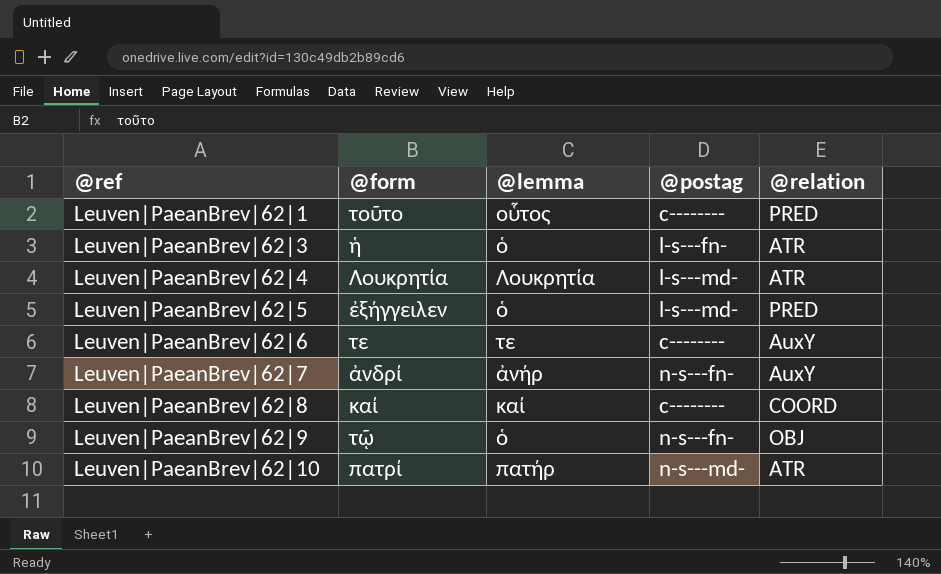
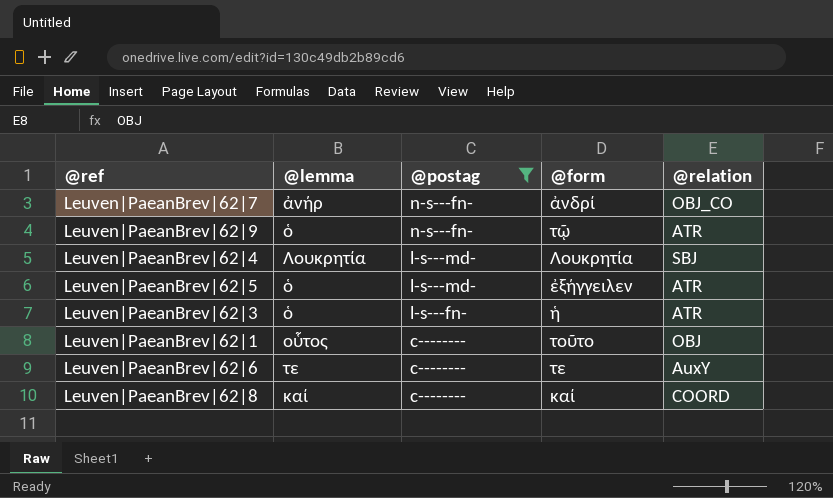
filter: none -> @postag != n-s---md-
row order: @ref ascending -> @postag descending
column @form | position: 2 -> 4
Leuven|PaeanBrev|62|7 | @relation: AuxY -> OBJ_CO
Leuven|PaeanBrev|62|9 | @relation: OBJ -> ATR
Leuven|PaeanBrev|62|4 | @relation: ATR -> SBJ
Leuven|PaeanBrev|62|5 | @relation: PRED -> ATR
Leuven|PaeanBrev|62|1 | @relation: PRED -> OBJ

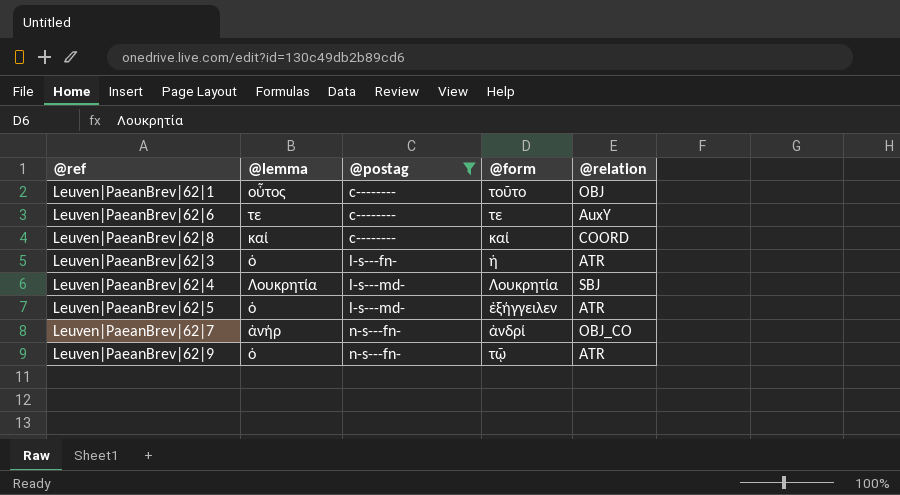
row order: @postag descending -> @postag ascending

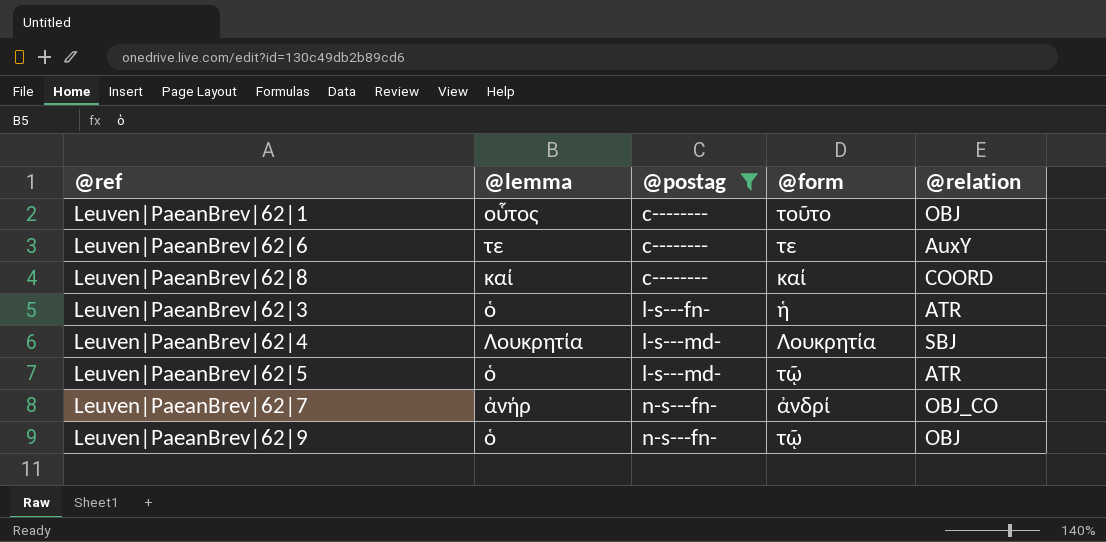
Leuven|PaeanBrev|62|5 | @form: ἐξήγγειλεν -> τῷ
Leuven|PaeanBrev|62|9 | @relation: ATR -> OBJ

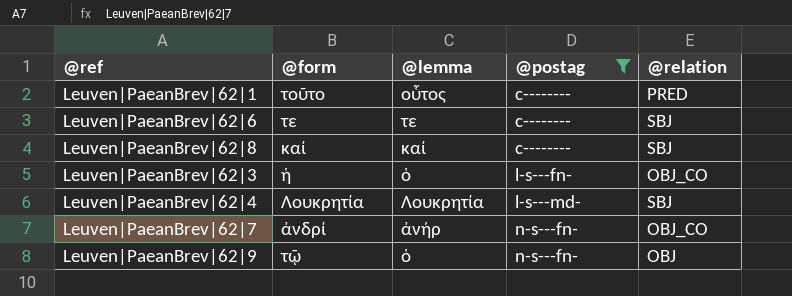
column @form | position: 4 -> 2
row Leuven|PaeanBrev|62|5: ὁ | l-s---md- | τῷ | ATR -> none
Leuven|PaeanBrev|62|1 | @relation: OBJ -> PRED
Leuven|PaeanBrev|62|6 | @relation: AuxY -> SBJ
Leuven|PaeanBrev|62|8 | @relation: COORD -> SBJ
Leuven|PaeanBrev|62|3 | @relation: ATR -> OBJ_CO

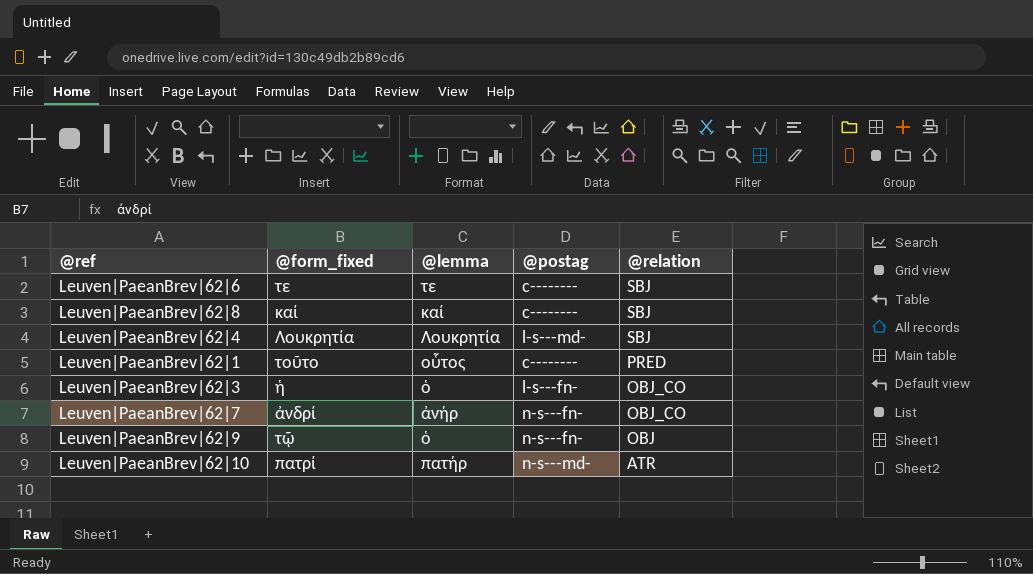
filter: @postag != n-s---md- -> none
row order: @postag ascending -> @relation descending
column name: @form -> @form_fixed

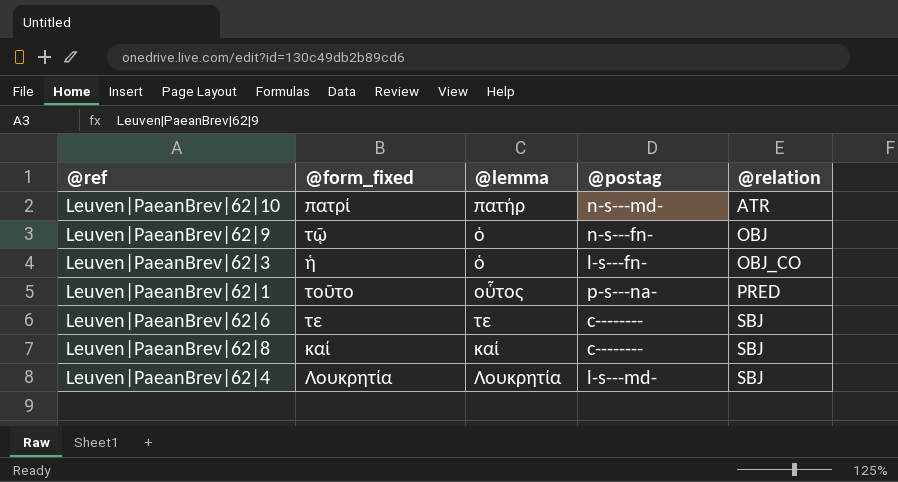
row order: @relation descending -> @relation ascending
row Leuven|PaeanBrev|62|7: ἀνδρί | ἀνήρ | n-s---fn- | OBJ_CO -> none
Leuven|PaeanBrev|62|1 | @postag: c-------- -> p-s---na-

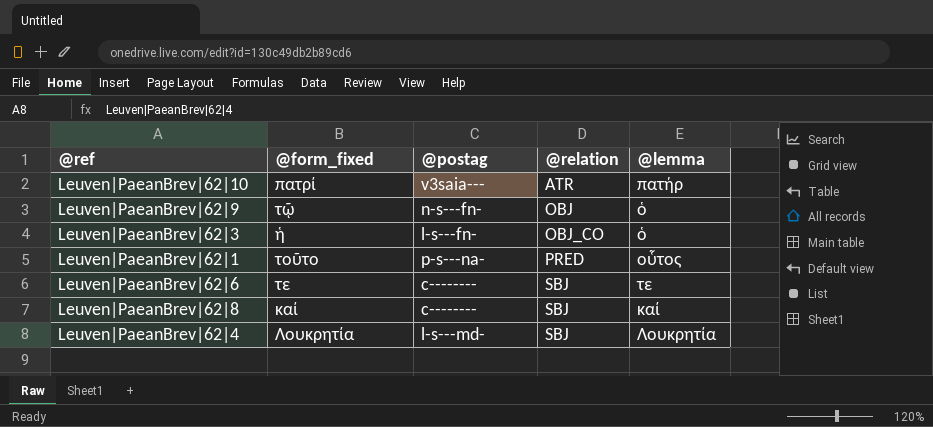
column @lemma | position: 3 -> 5
Leuven|PaeanBrev|62|10 | @postag: n-s---md- -> v3saia---

